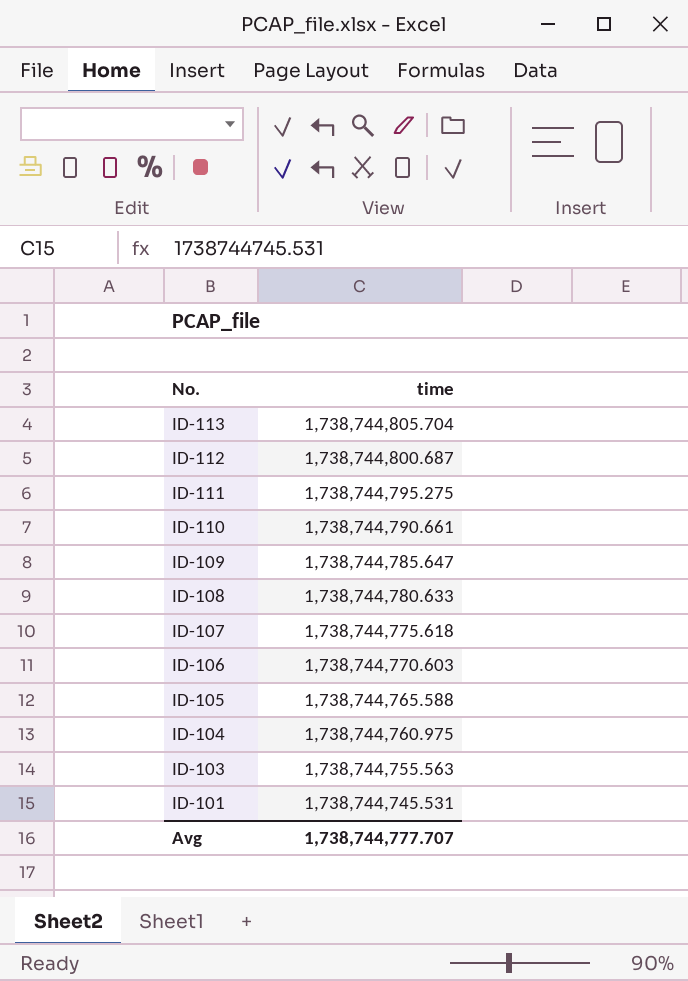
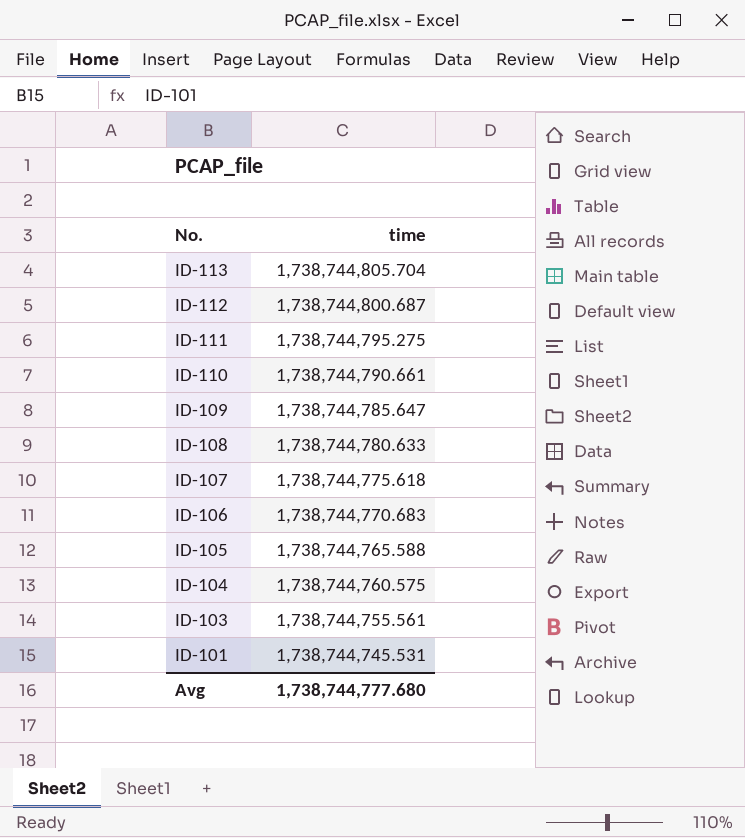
ID-106 | time: 1,738,744,770.603 -> 1,738,744,770.683
ID-104 | time: 1,738,744,760.975 -> 1,738,744,760.575
ID-103 | time: 1,738,744,755.563 -> 1,738,744,755.561
Avg | time: 1,738,744,777.707 -> 1,738,744,777.680

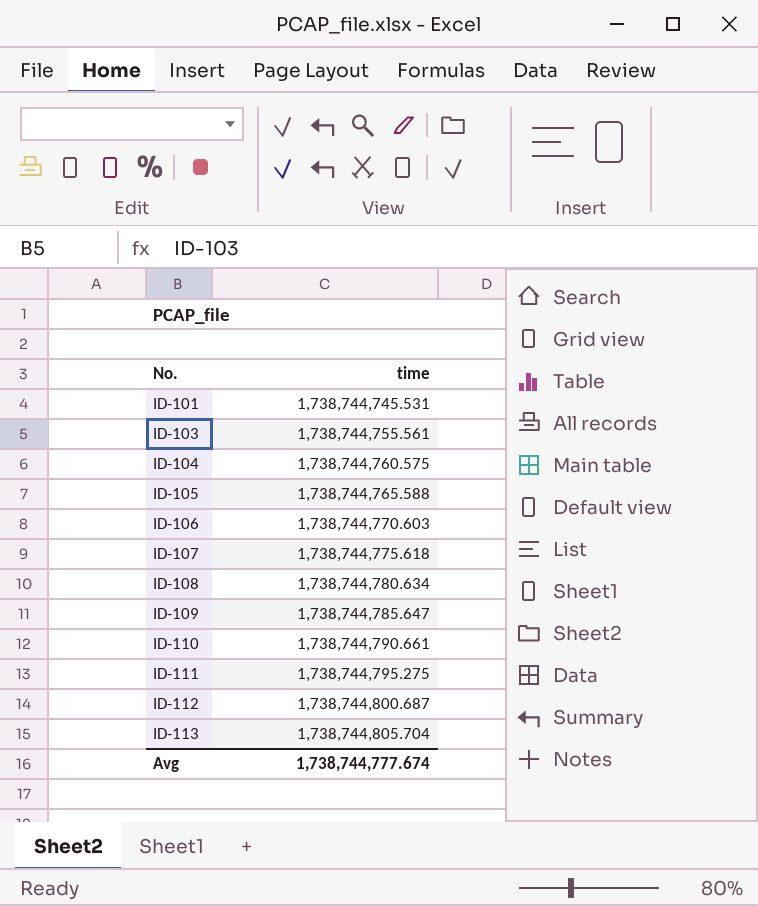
row order: No. descending -> No. ascending
ID-106 | time: 1,738,744,770.683 -> 1,738,744,770.603
ID-108 | time: 1,738,744,780.633 -> 1,738,744,780.634
Avg | time: 1,738,744,777.680 -> 1,738,744,777.674

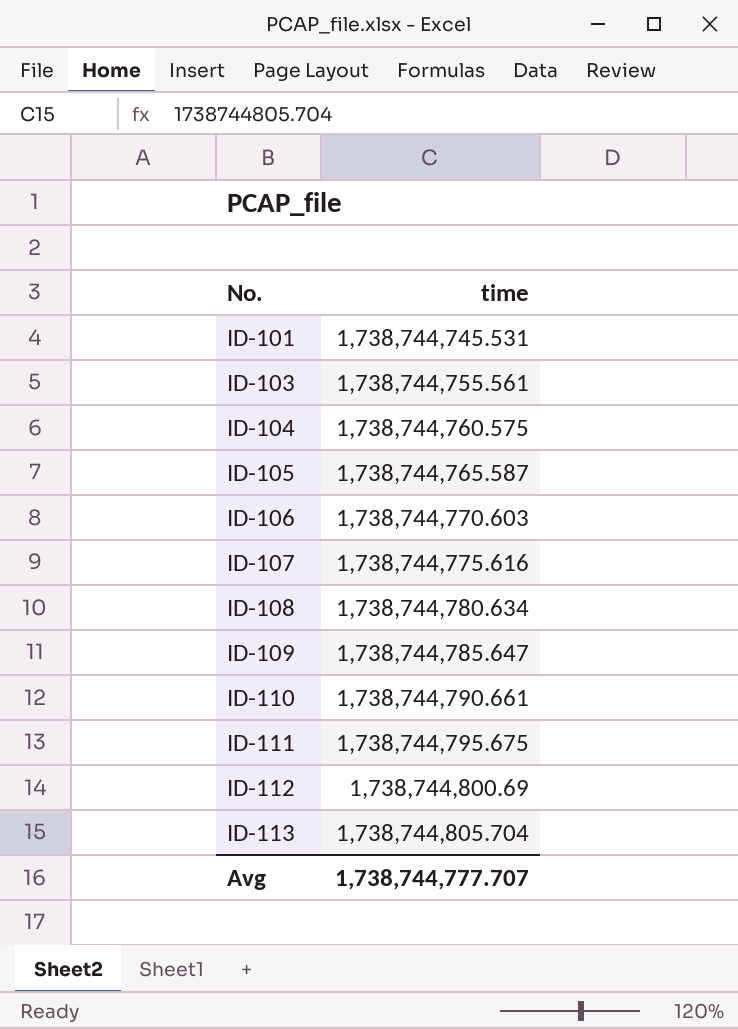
ID-105 | time: 1,738,744,765.588 -> 1,738,744,765.587
ID-107 | time: 1,738,744,775.618 -> 1,738,744,775.616
ID-111 | time: 1,738,744,795.275 -> 1,738,744,795.675
ID-112 | time: 1,738,744,800.687 -> 1,738,744,800.69
Avg | time: 1,738,744,777.674 -> 1,738,744,777.707

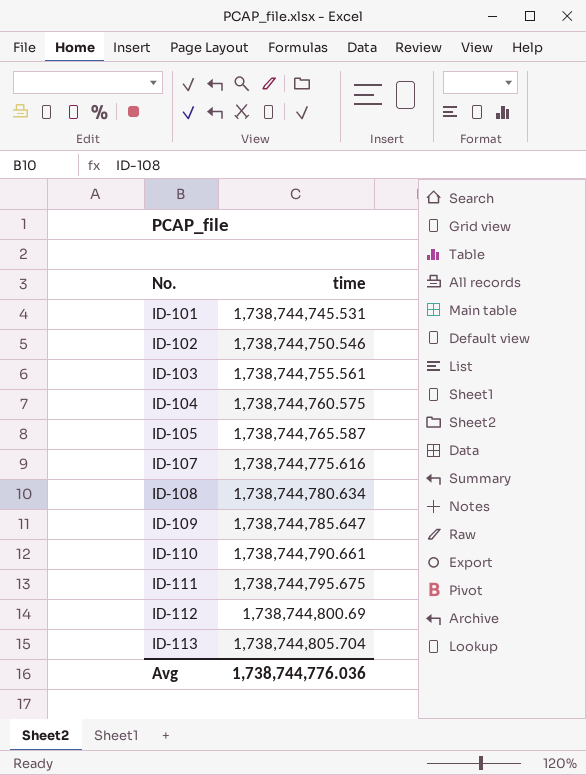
row ID-106: 1,738,744,770.603 -> none
row ID-102: none -> 1,738,744,750.546
Avg | time: 1,738,744,777.707 -> 1,738,744,776.036

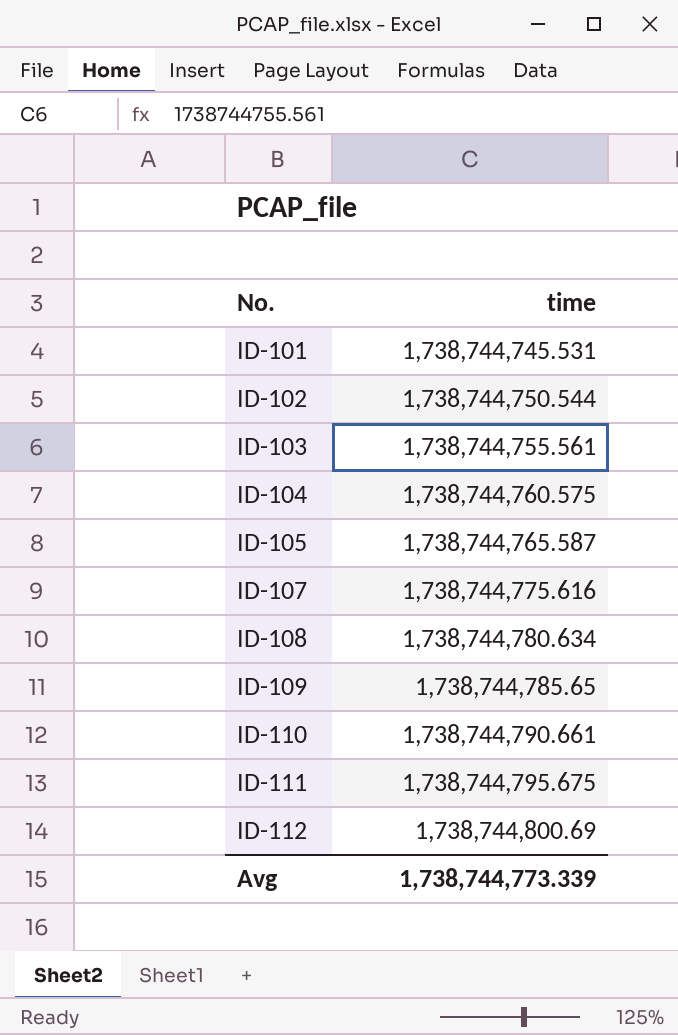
row ID-113: 1,738,744,805.704 -> none
ID-102 | time: 1,738,744,750.546 -> 1,738,744,750.544
ID-109 | time: 1,738,744,785.647 -> 1,738,744,785.65
Avg | time: 1,738,744,776.036 -> 1,738,744,773.339

